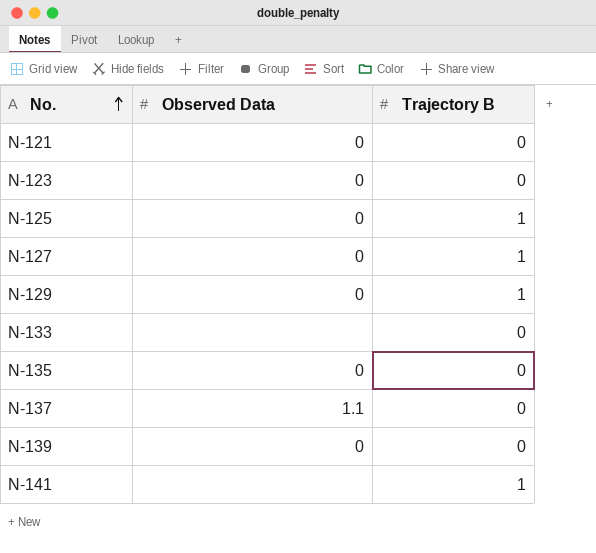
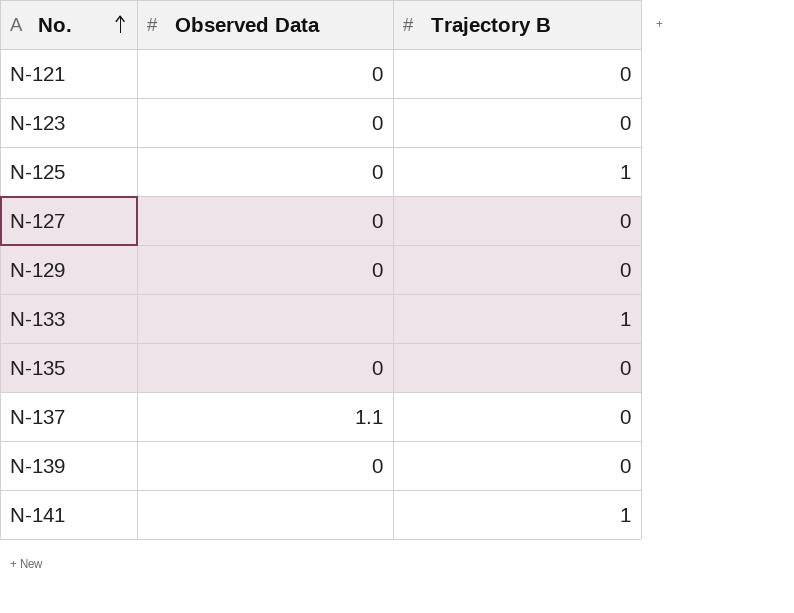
N-127 | Trajectory B: 1 -> 0
N-129 | Trajectory B: 1 -> 0
N-133 | Trajectory B: 0 -> 1

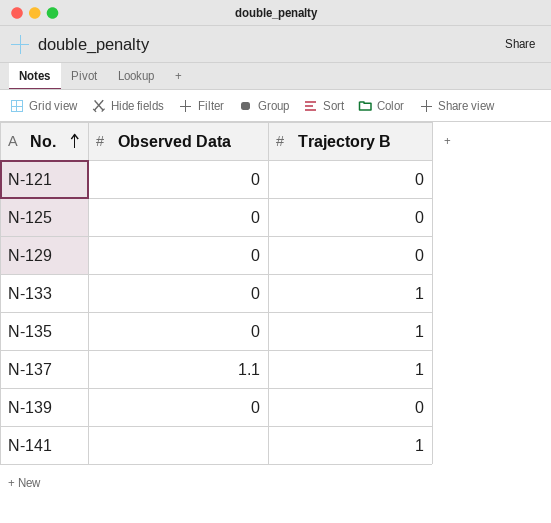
row N-123: 0 | 0 -> none
row N-127: 0 | 0 -> none
N-125 | Trajectory B: 1 -> 0
N-133 | Observed Data: none -> 0
N-135 | Trajectory B: 0 -> 1
N-137 | Trajectory B: 0 -> 1

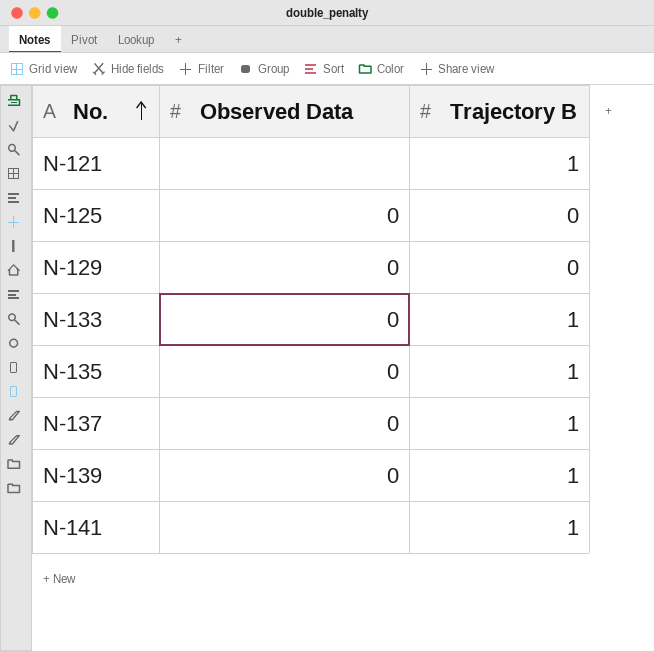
N-121 | Observed Data: 0 -> none
N-121 | Trajectory B: 0 -> 1
N-137 | Observed Data: 1.1 -> 0
N-139 | Trajectory B: 0 -> 1

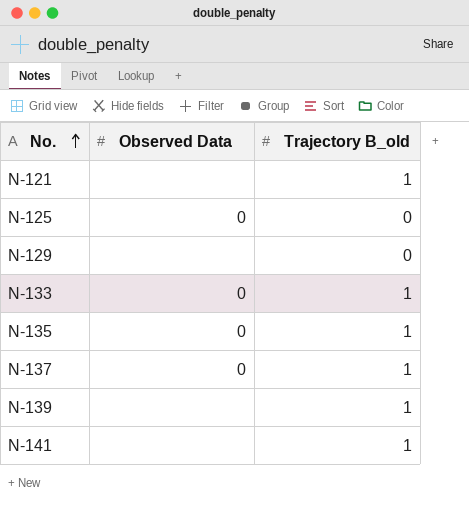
column name: Trajectory B -> Trajectory B_old
N-129 | Observed Data: 0 -> none
N-139 | Observed Data: 0 -> none

